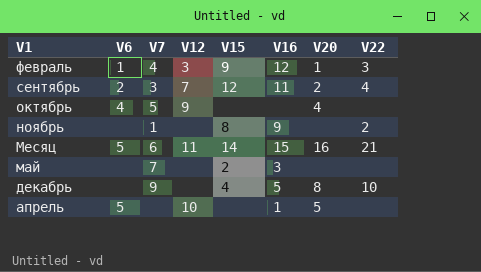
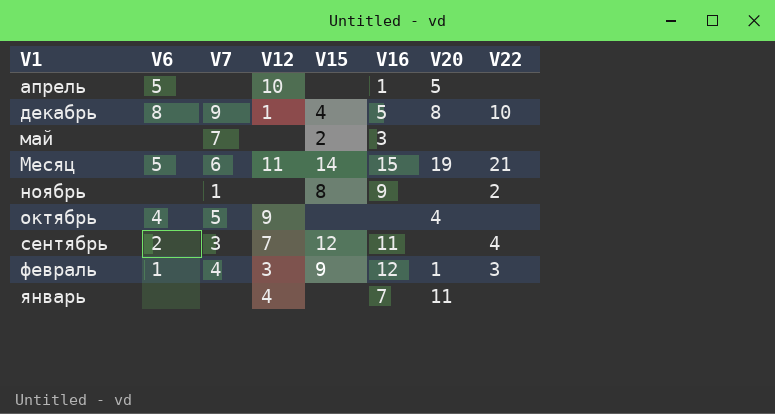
row order: V1 descending -> V1 ascending
декабрь | V6: none -> 8
декабрь | V12: none -> 1
Месяц | V20: 16 -> 19
сентябрь | V20: 2 -> none
row январь: none -> none | none | 4 | none | 7 | 11 | none

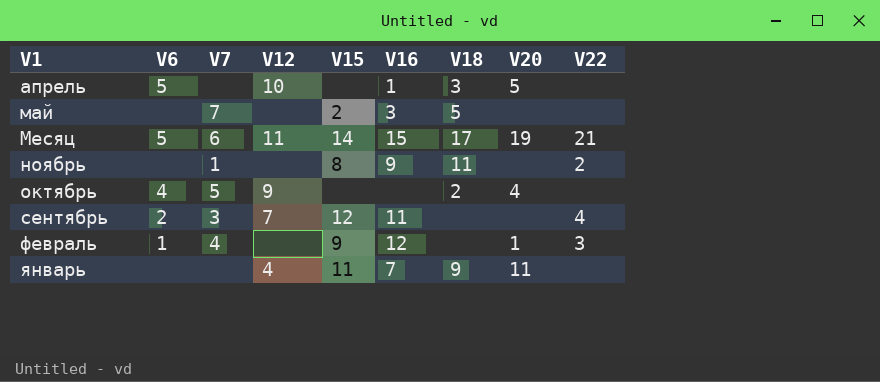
column V18 | position: none -> 7
row декабрь: 8 | 9 | 1 | 4 | 5 | 8 | 10 -> none
февраль | V12: 3 -> none
январь | V15: none -> 11

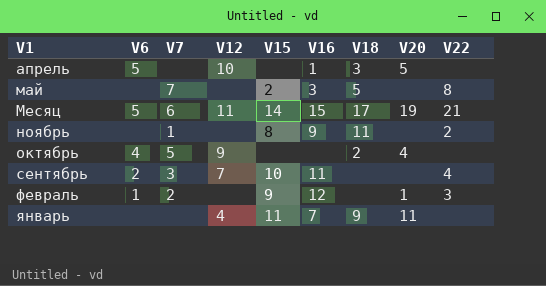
май | V22: none -> 8
сентябрь | V15: 12 -> 10
февраль | V7: 4 -> 2

